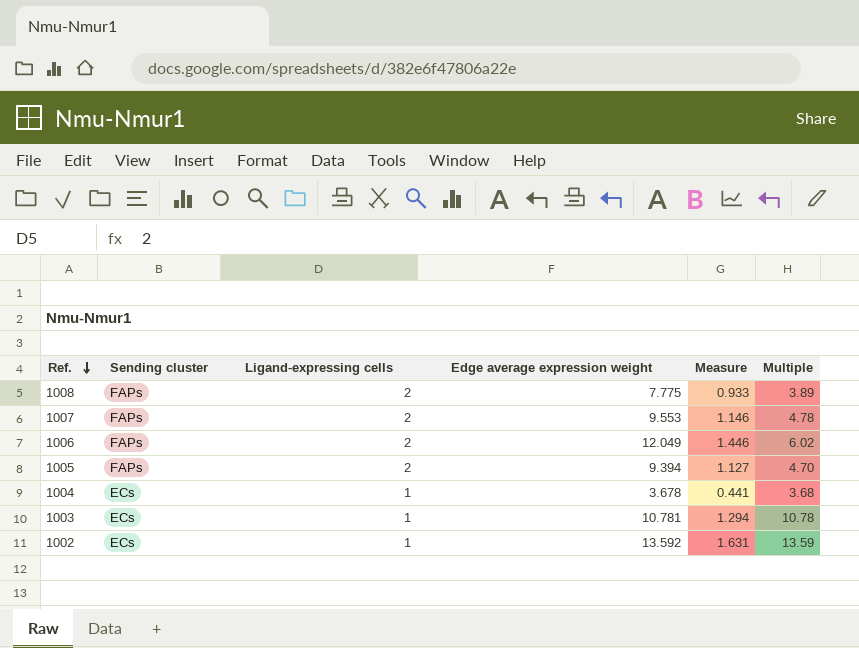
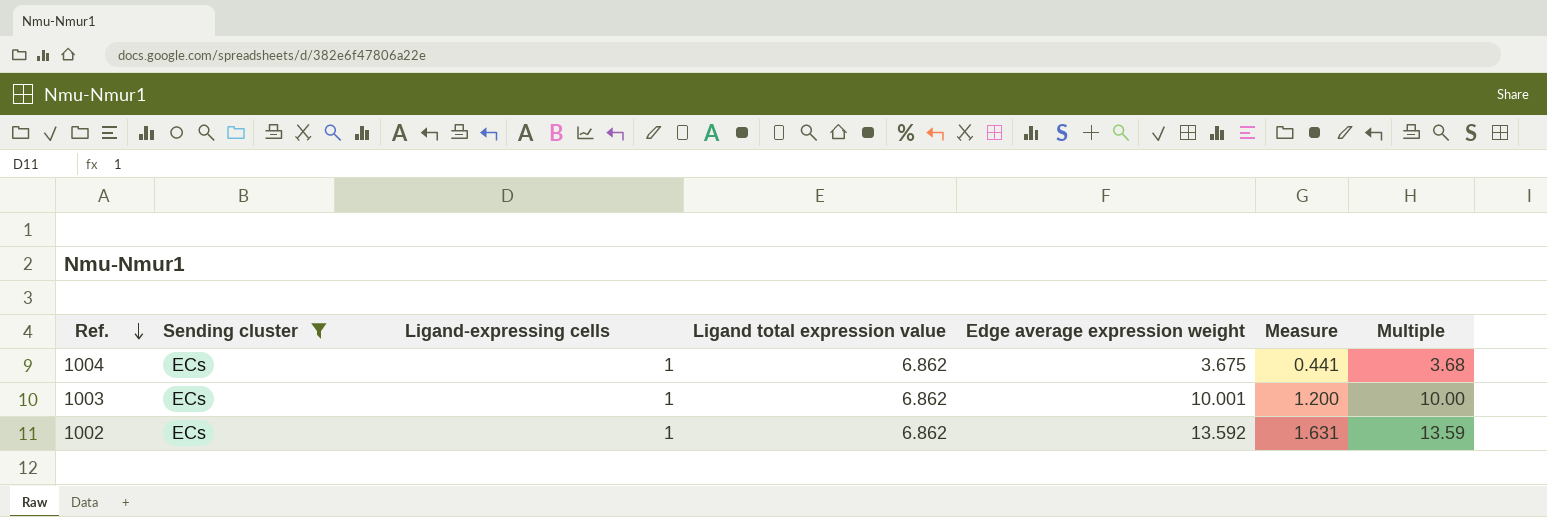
filter: none -> Sending cluster = ECs
column Ligand total expression value | position: none -> 4
1004 | Edge average expression weight: 3.678 -> 3.675
1003 | Edge average expression weight: 10.781 -> 10.001
1003 | Measure: 1.294 -> 1.200
1003 | Multiple: 10.78 -> 10.00

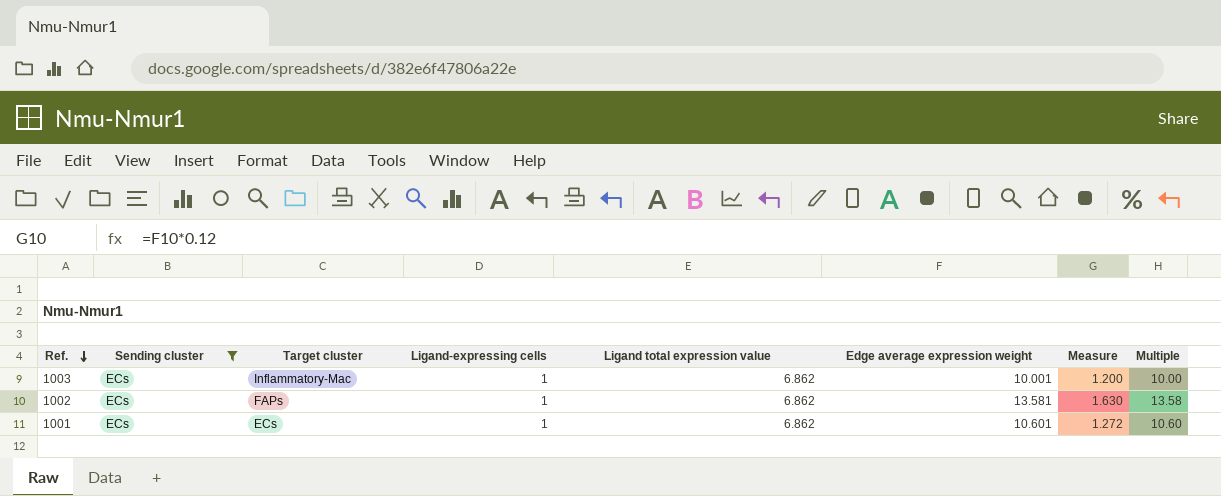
column Target cluster | position: none -> 3
row 1004: ECs | 1 | 6.862 | 3.675 | 0.441 | 3.68 -> none
1002 | Edge average expression weight: 13.592 -> 13.581
1002 | Measure: 1.631 -> 1.630
1002 | Multiple: 13.59 -> 13.58
row 1001: none -> ECs | ECs | 1 | 6.862 | 10.601 | 1.272 | 10.60

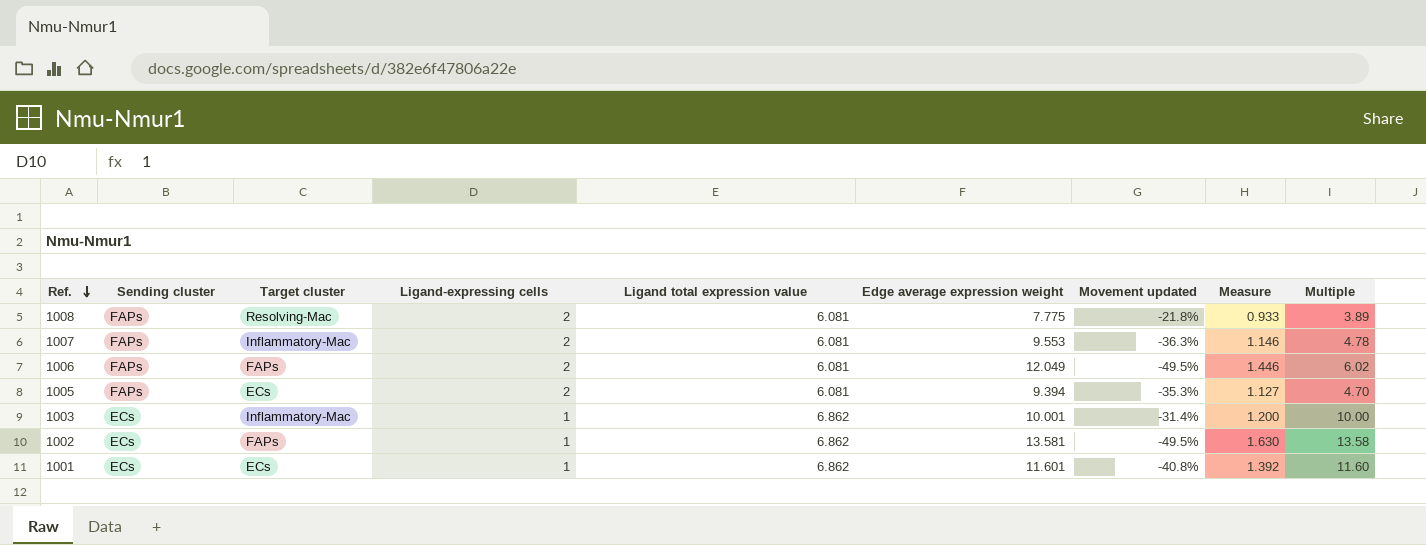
filter: Sending cluster = ECs -> none
column Movement updated | formula: none -> ([Ligand total expression value] - [Edge average expression weight]) / [Edge average expression weight]
1001 | Edge average expression weight: 10.601 -> 11.601
1001 | Measure: 1.272 -> 1.392
1001 | Multiple: 10.60 -> 11.60

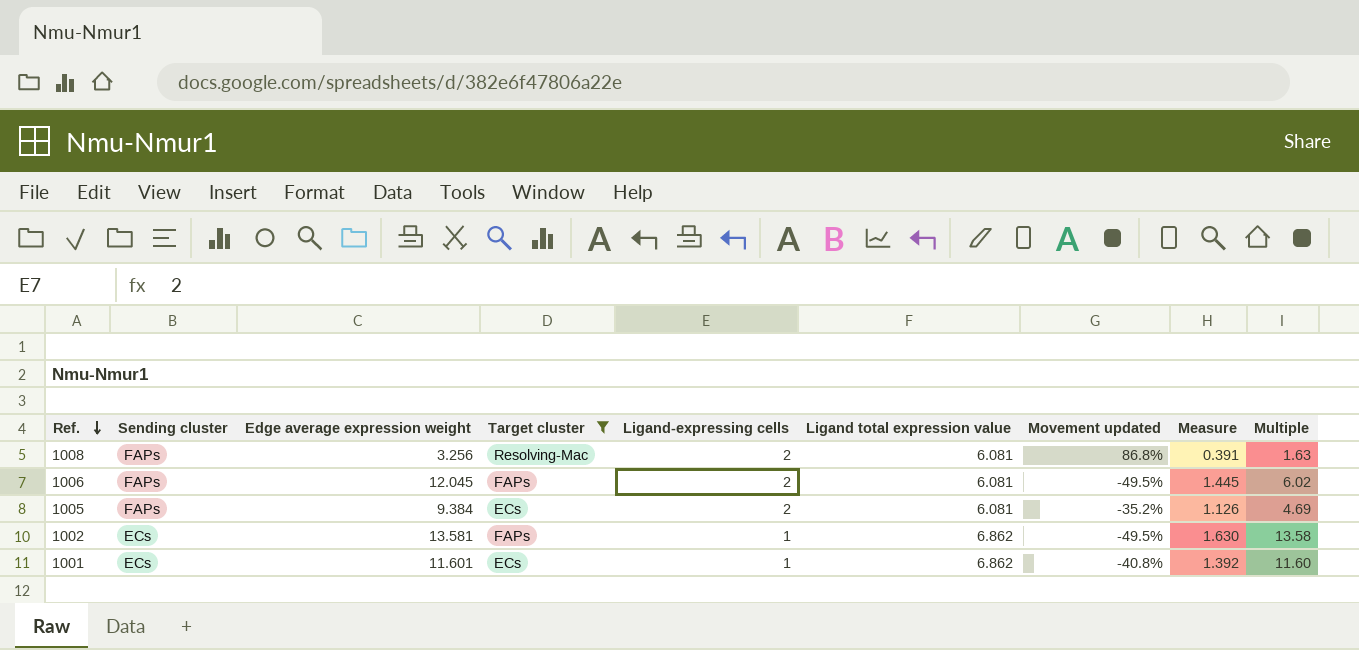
filter: none -> Target cluster != Inflammatory-Mac
column Edge average expression weight | position: 6 -> 3
1008 | Edge average expression weight: 7.775 -> 3.256
1008 | Movement updated: -21.8% -> 86.8%
1008 | Measure: 0.933 -> 0.391
1008 | Multiple: 3.89 -> 1.63
1006 | Edge average expression weight: 12.049 -> 12.045
1006 | Measure: 1.446 -> 1.445
1005 | Edge average expression weight: 9.394 -> 9.384
1005 | Movement updated: -35.3% -> -35.2%
1005 | Measure: 1.127 -> 1.126
1005 | Multiple: 4.70 -> 4.69

